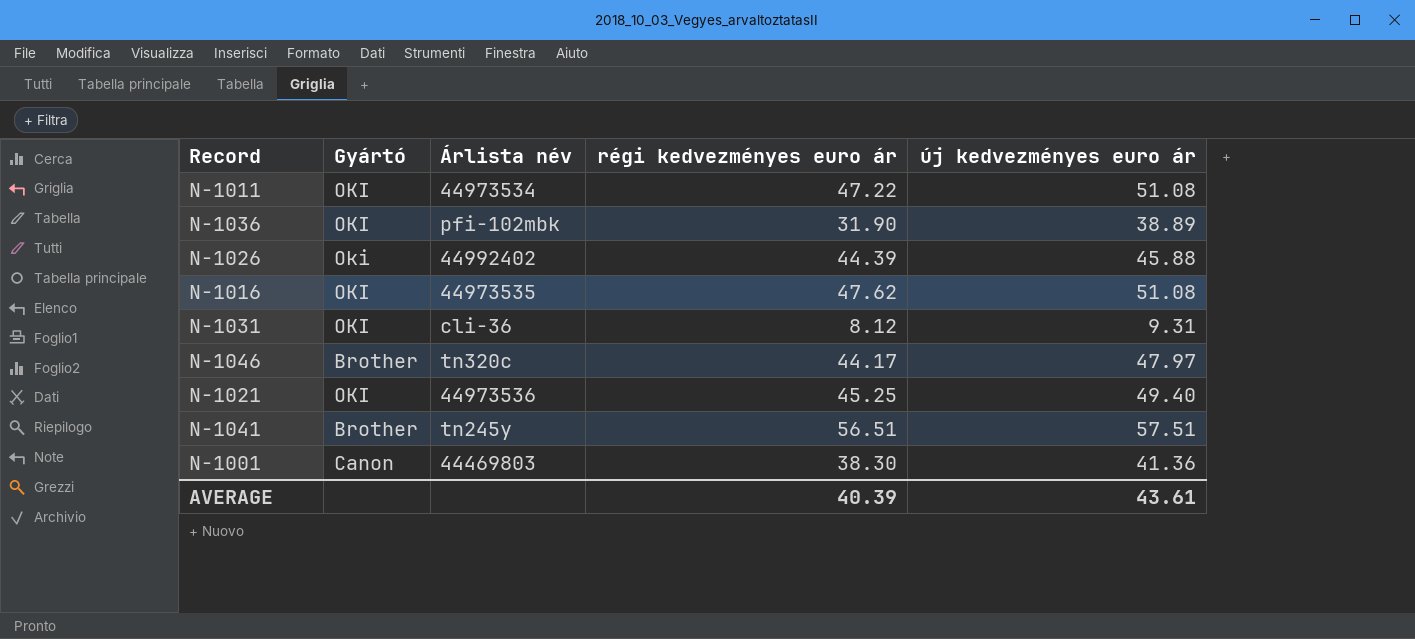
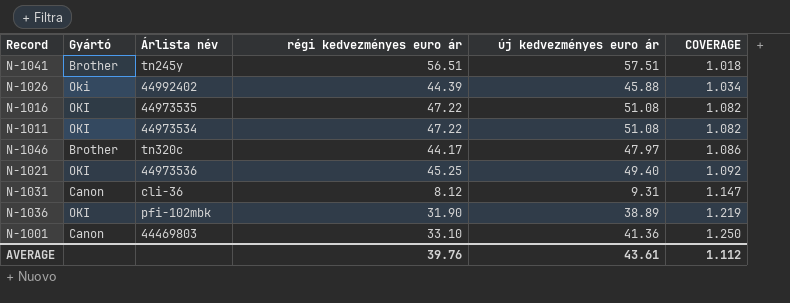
row order: none -> COVERAGE ascending
column COVERAGE | formula: none -> [új kedvezményes euro ár] / [régi kedvezményes euro ár]
N-1016 | régi kedvezményes euro ár: 47.62 -> 47.22
N-1031 | Gyártó: OKI -> Canon
N-1001 | régi kedvezményes euro ár: 38.30 -> 33.10
AVERAGE | régi kedvezményes euro ár: 40.39 -> 39.76

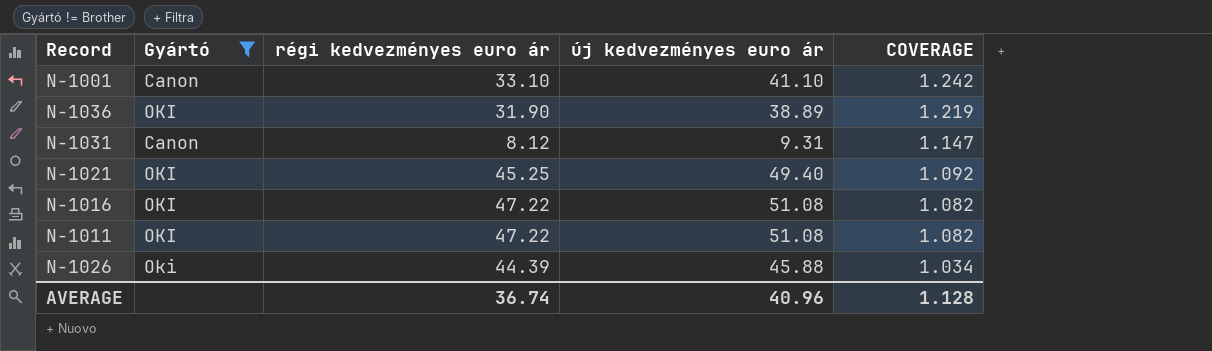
filter: none -> Gyártó != Brother
row order: COVERAGE ascending -> COVERAGE descending
column Árlista név | position: 3 -> none
N-1001 | új kedvezményes euro ár: 41.36 -> 41.10
N-1001 | COVERAGE: 1.250 -> 1.242
AVERAGE | régi kedvezményes euro ár: 39.76 -> 36.74
AVERAGE | új kedvezményes euro ár: 43.61 -> 40.96
AVERAGE | COVERAGE: 1.112 -> 1.128

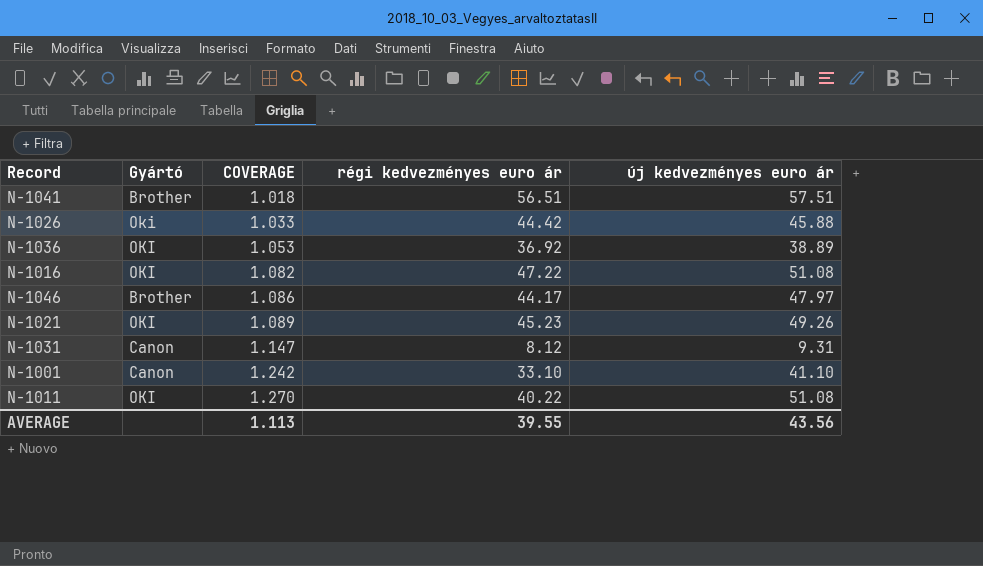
filter: Gyártó != Brother -> none
row order: COVERAGE descending -> COVERAGE ascending
column COVERAGE | position: 5 -> 3
N-1026 | COVERAGE: 1.034 -> 1.033
N-1026 | régi kedvezményes euro ár: 44.39 -> 44.42
N-1036 | COVERAGE: 1.219 -> 1.053
N-1036 | régi kedvezményes euro ár: 31.90 -> 36.92
N-1021 | COVERAGE: 1.092 -> 1.089
N-1021 | régi kedvezményes euro ár: 45.25 -> 45.23
N-1021 | új kedvezményes euro ár: 49.40 -> 49.26
N-1011 | COVERAGE: 1.082 -> 1.270
N-1011 | régi kedvezményes euro ár: 47.22 -> 40.22
AVERAGE | COVERAGE: 1.128 -> 1.113
AVERAGE | régi kedvezményes euro ár: 36.74 -> 39.55
AVERAGE | új kedvezményes euro ár: 40.96 -> 43.56

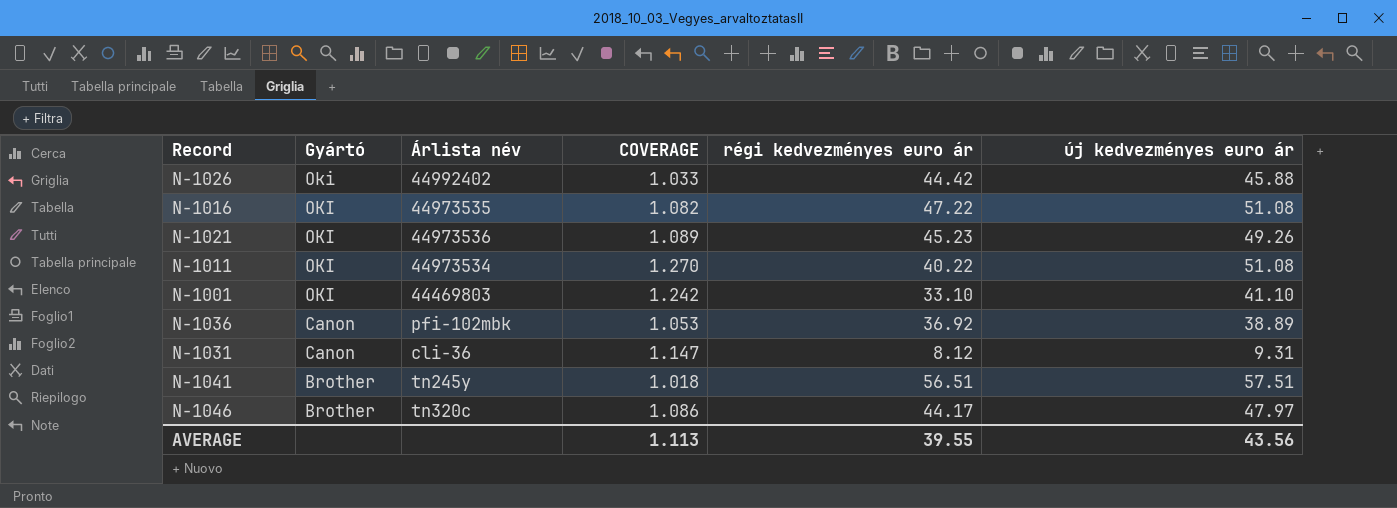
row order: COVERAGE ascending -> Gyártó descending
column Árlista név | position: none -> 3
N-1001 | Gyártó: Canon -> OKI
N-1036 | Gyártó: OKI -> Canon

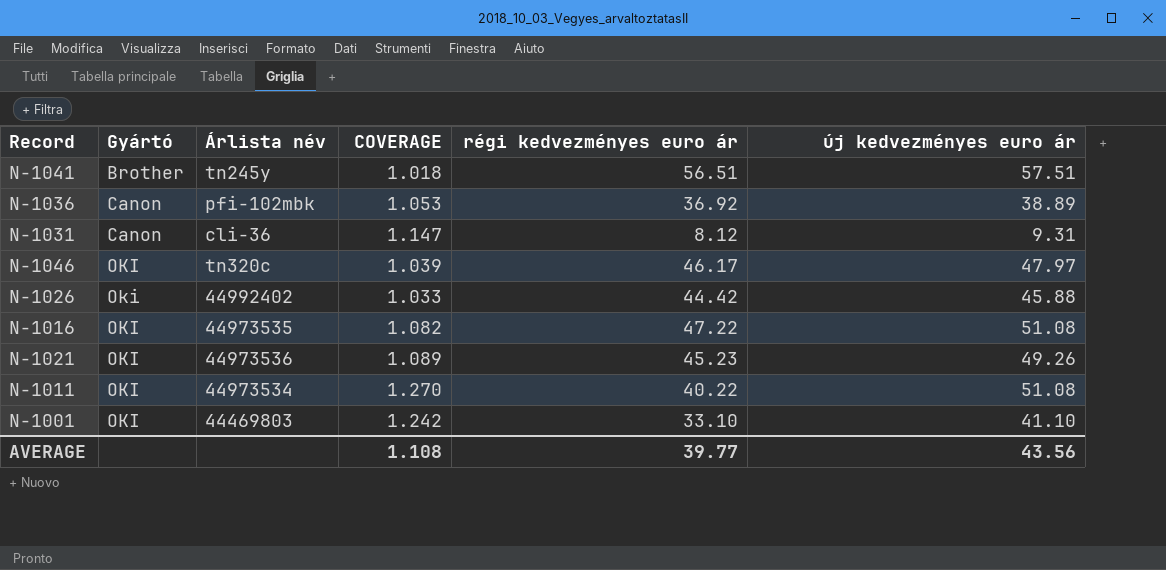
row order: Gyártó descending -> Gyártó ascending
N-1046 | Gyártó: Brother -> OKI
N-1046 | COVERAGE: 1.086 -> 1.039
N-1046 | régi kedvezményes euro ár: 44.17 -> 46.17
AVERAGE | COVERAGE: 1.113 -> 1.108
AVERAGE | régi kedvezményes euro ár: 39.55 -> 39.77

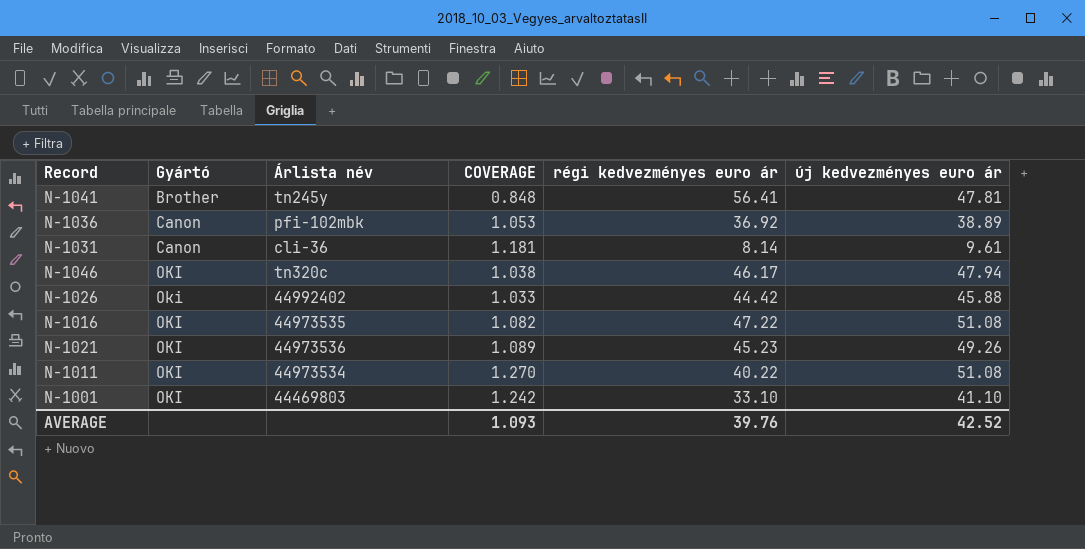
N-1041 | COVERAGE: 1.018 -> 0.848
N-1041 | régi kedvezményes euro ár: 56.51 -> 56.41
N-1041 | új kedvezményes euro ár: 57.51 -> 47.81
N-1031 | COVERAGE: 1.147 -> 1.181
N-1031 | régi kedvezményes euro ár: 8.12 -> 8.14
N-1031 | új kedvezményes euro ár: 9.31 -> 9.61
N-1046 | COVERAGE: 1.039 -> 1.038
N-1046 | új kedvezményes euro ár: 47.97 -> 47.94
AVERAGE | COVERAGE: 1.108 -> 1.093
AVERAGE | régi kedvezményes euro ár: 39.77 -> 39.76
AVERAGE | új kedvezményes euro ár: 43.56 -> 42.52

